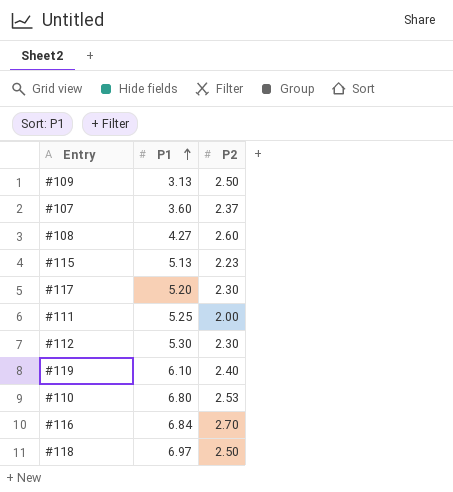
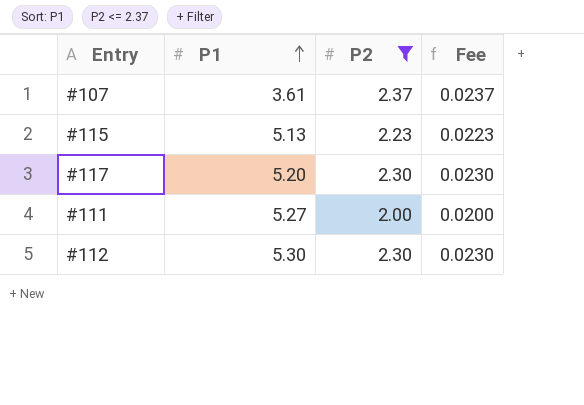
filter: none -> P2 <= 2.37
column Fee | formula: none -> [P2] * 0.01
#107 | P1: 3.60 -> 3.61
#111 | P1: 5.25 -> 5.27

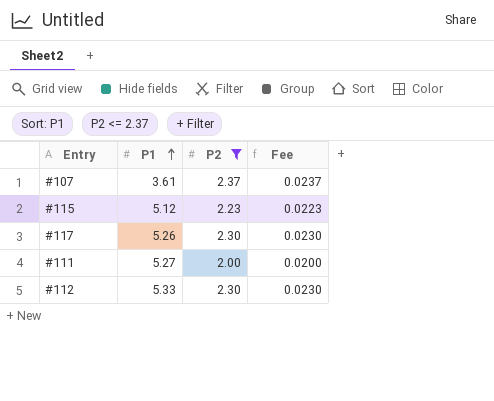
#115 | P1: 5.13 -> 5.12
#117 | P1: 5.20 -> 5.26
#112 | P1: 5.30 -> 5.33

